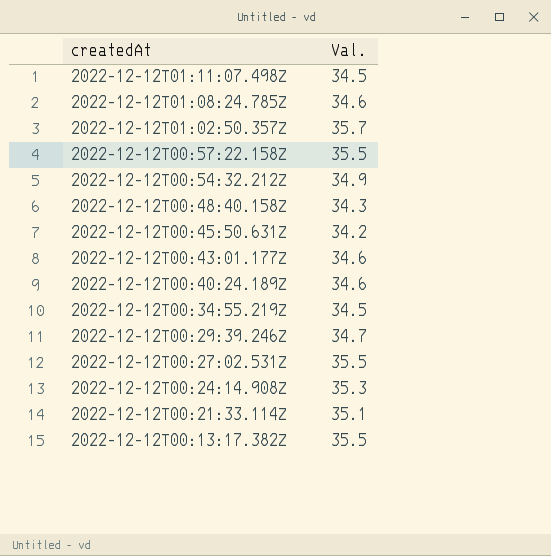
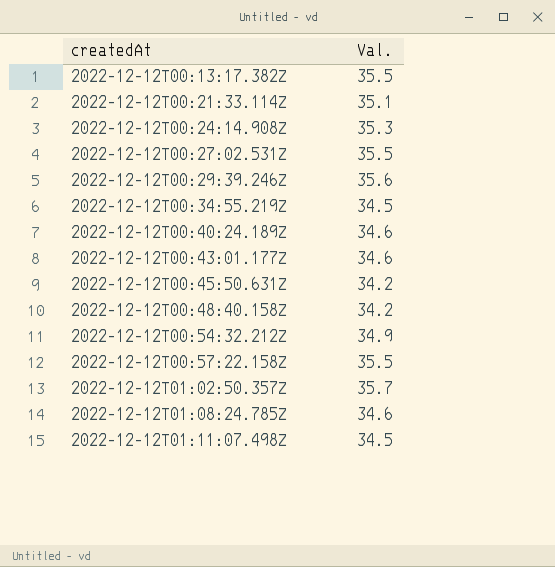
row order: createdAt descending -> createdAt ascending
2022-12-12T00:29:39.246Z | Val.: 34.7 -> 35.6
2022-12-12T00:48:40.158Z | Val.: 34.3 -> 34.2

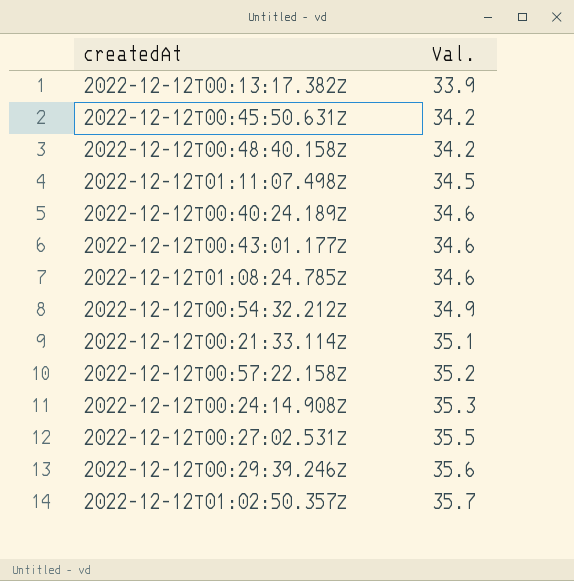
row order: createdAt ascending -> Val. ascending
row 2022-12-12T00:34:55.219Z: 34.5 -> none
2022-12-12T00:13:17.382Z | Val.: 35.5 -> 33.9
2022-12-12T00:57:22.158Z | Val.: 35.5 -> 35.2

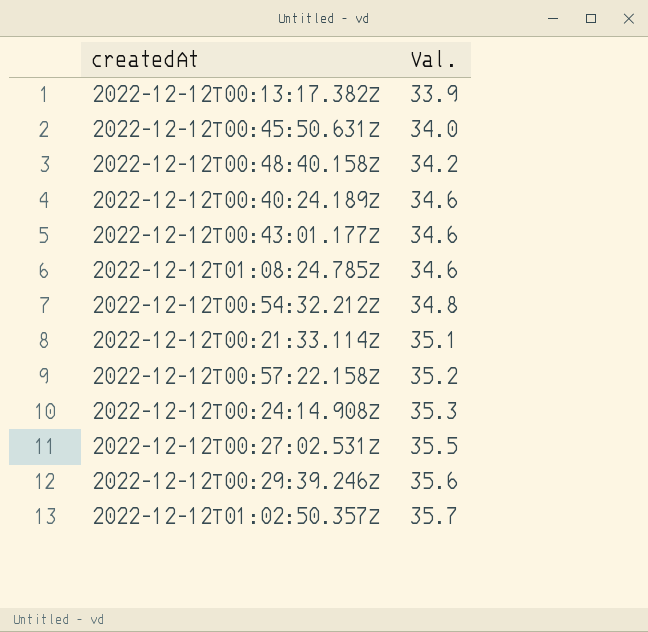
row 2022-12-12T01:11:07.498Z: 34.5 -> none
2022-12-12T00:45:50.631Z | Val.: 34.2 -> 34.0
2022-12-12T00:54:32.212Z | Val.: 34.9 -> 34.8

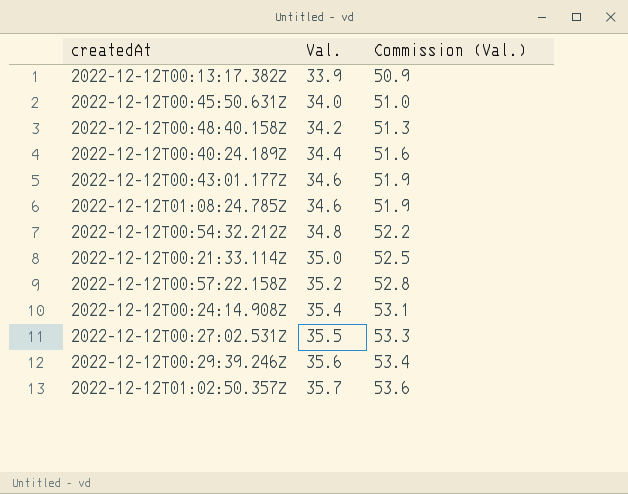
column Commission (Val.) | formula: none -> [Val.] * 1.5
2022-12-12T00:40:24.189Z | Val.: 34.6 -> 34.4
2022-12-12T00:21:33.114Z | Val.: 35.1 -> 35.0
2022-12-12T00:24:14.908Z | Val.: 35.3 -> 35.4

